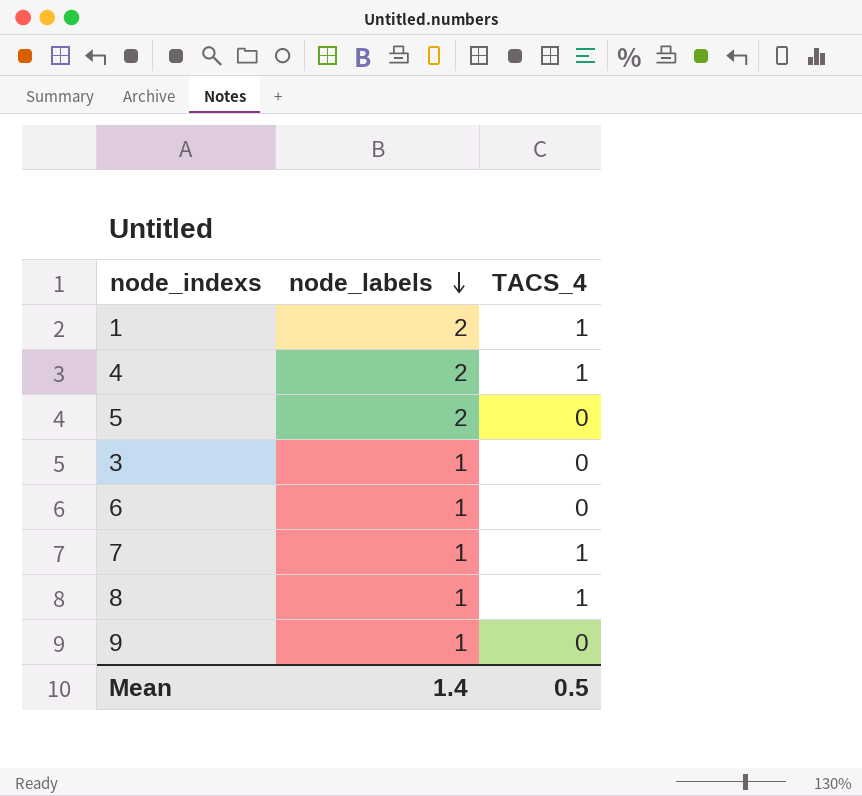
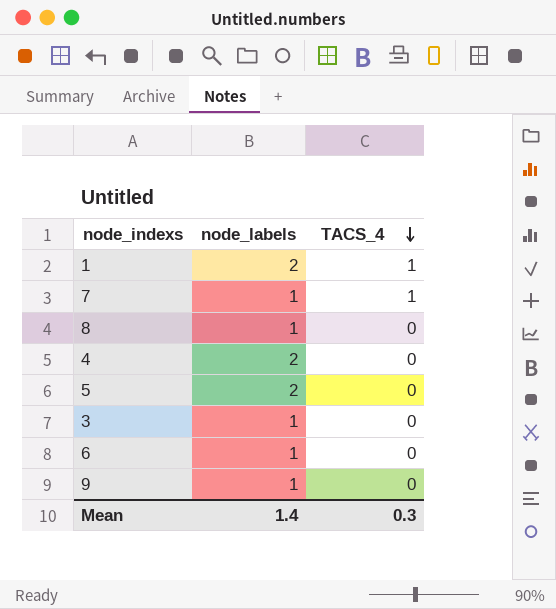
row order: node_labels descending -> TACS_4 descending
8 | TACS_4: 1 -> 0
4 | TACS_4: 1 -> 0
Mean | TACS_4: 0.5 -> 0.3

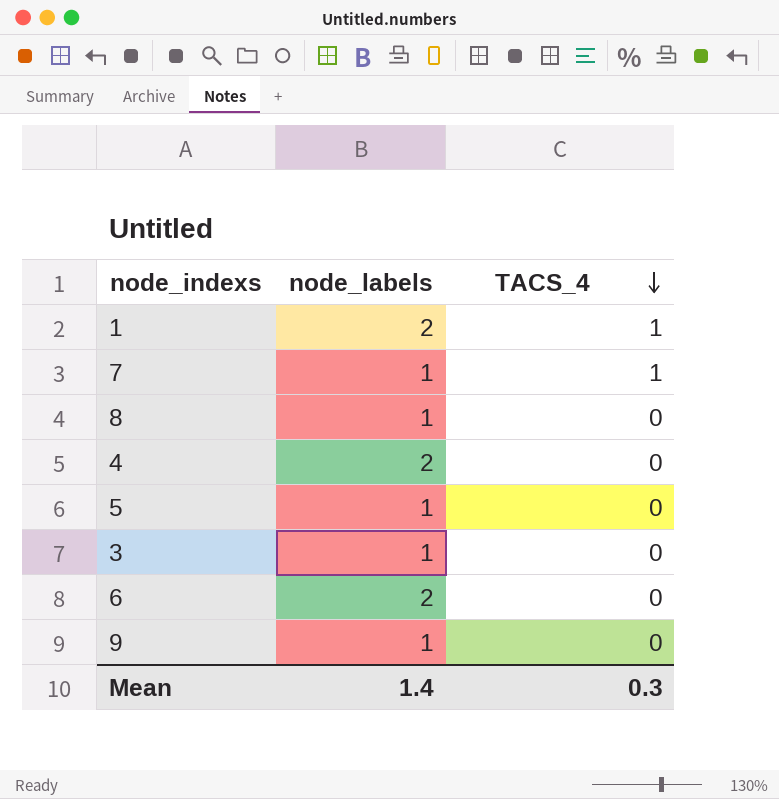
5 | node_labels: 2 -> 1
6 | node_labels: 1 -> 2

